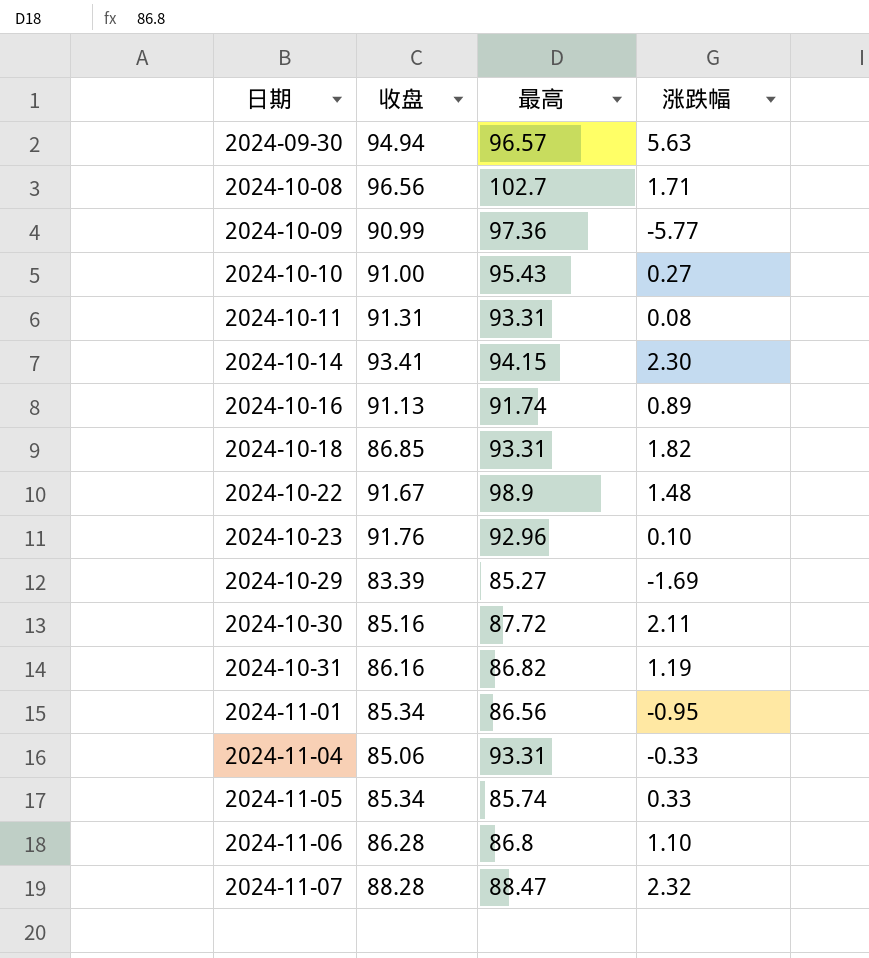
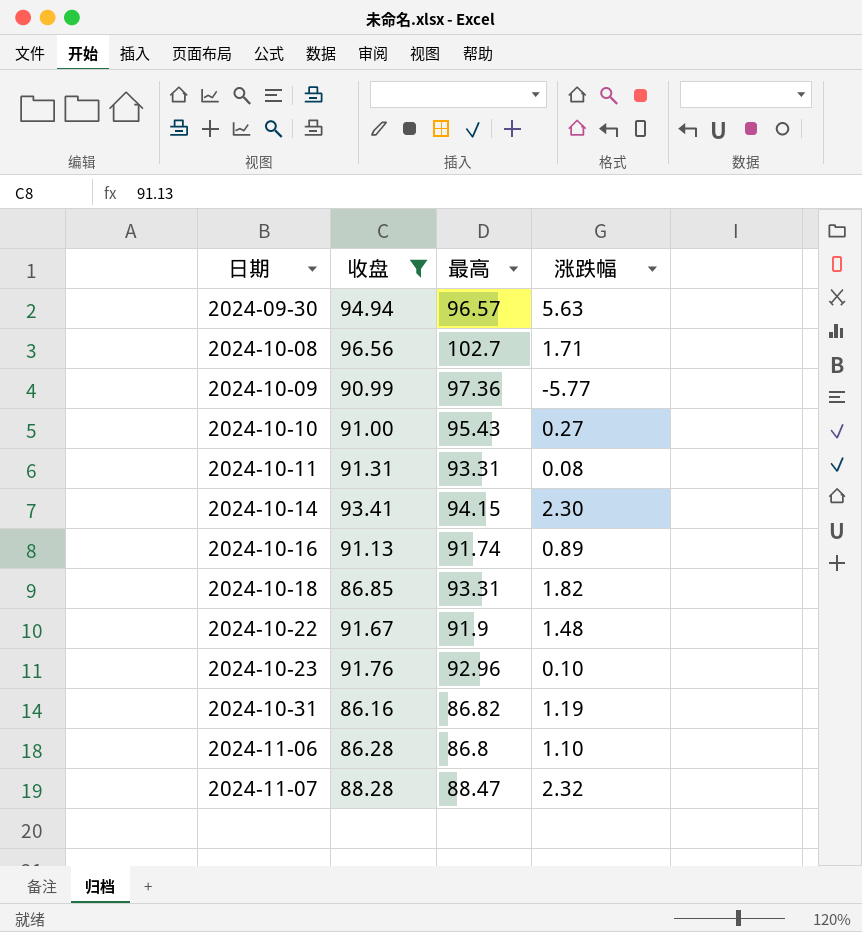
filter: none -> 收盘 >= 86.16
2024-10-22 | 最高: 98.9 -> 91.9

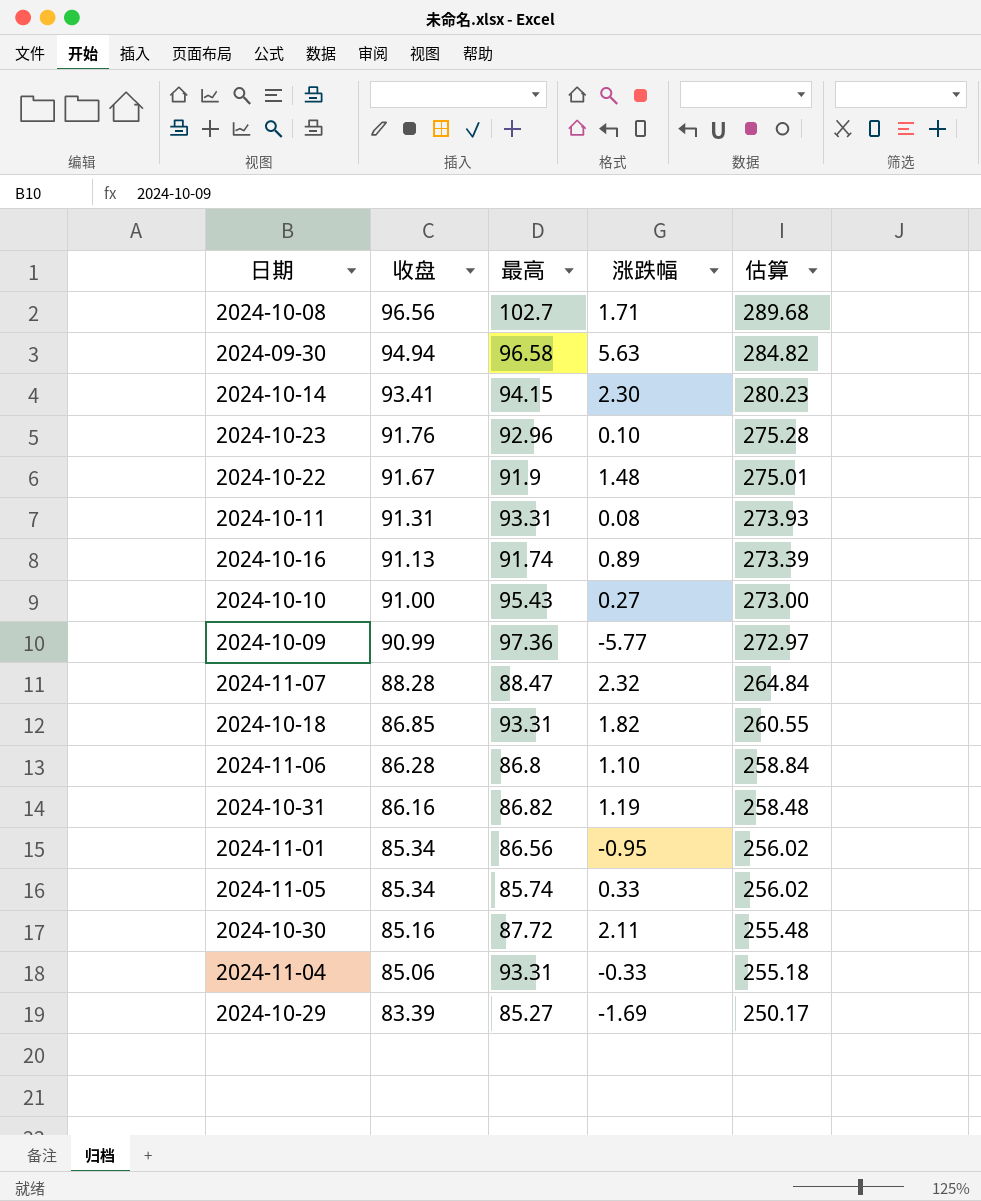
filter: 收盘 >= 86.16 -> none
row order: 日期 ascending -> 收盘 descending
column 估算 | formula: none -> [收盘] * 3
2024-09-30 | 最高: 96.57 -> 96.58

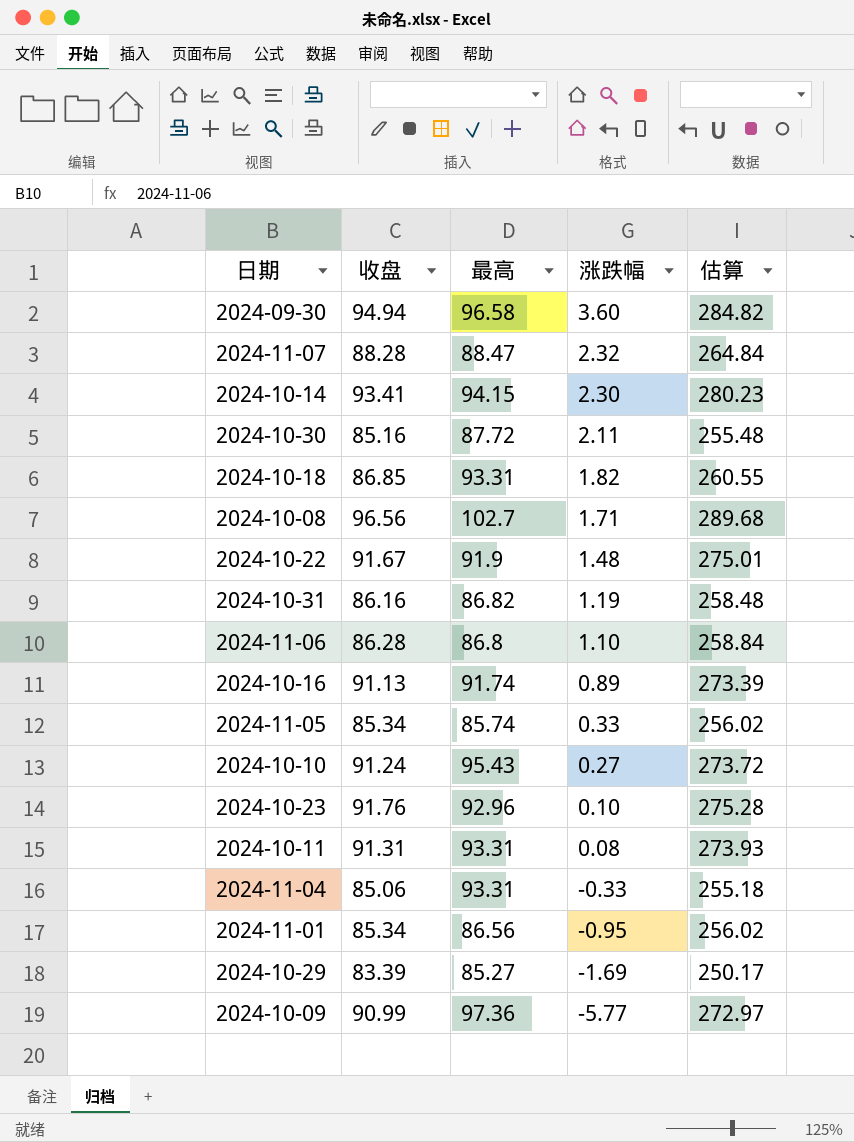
row order: 收盘 descending -> 涨跌幅 descending
2024-09-30 | 涨跌幅: 5.63 -> 3.60
2024-10-10 | 收盘: 91.00 -> 91.24
2024-10-10 | 估算: 273.00 -> 273.72

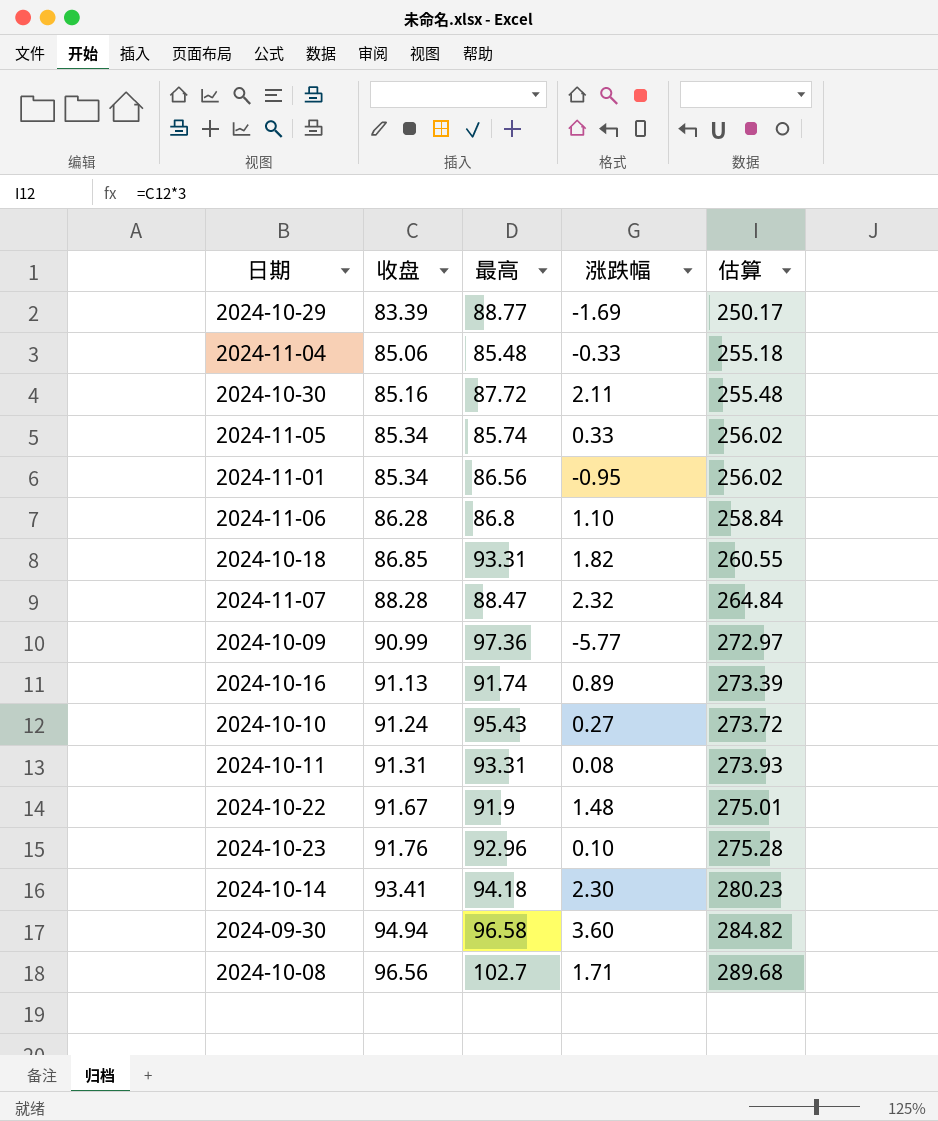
row order: 涨跌幅 descending -> 收盘 ascending
row 2024-10-31: 86.16 | 86.82 | 1.19 | 258.48 -> none
2024-10-29 | 最高: 85.27 -> 88.77
2024-11-04 | 最高: 93.31 -> 85.48
2024-10-14 | 最高: 94.15 -> 94.18

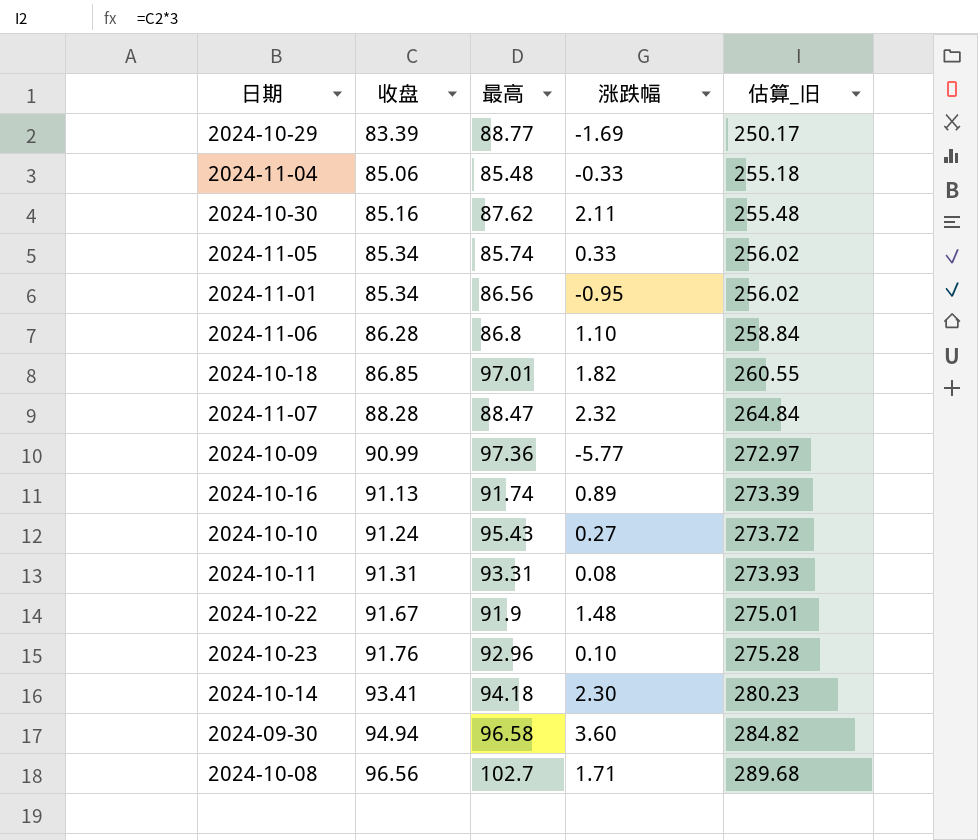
column name: 估算 -> 估算_旧
2024-10-30 | 最高: 87.72 -> 87.62
2024-10-18 | 最高: 93.31 -> 97.01

